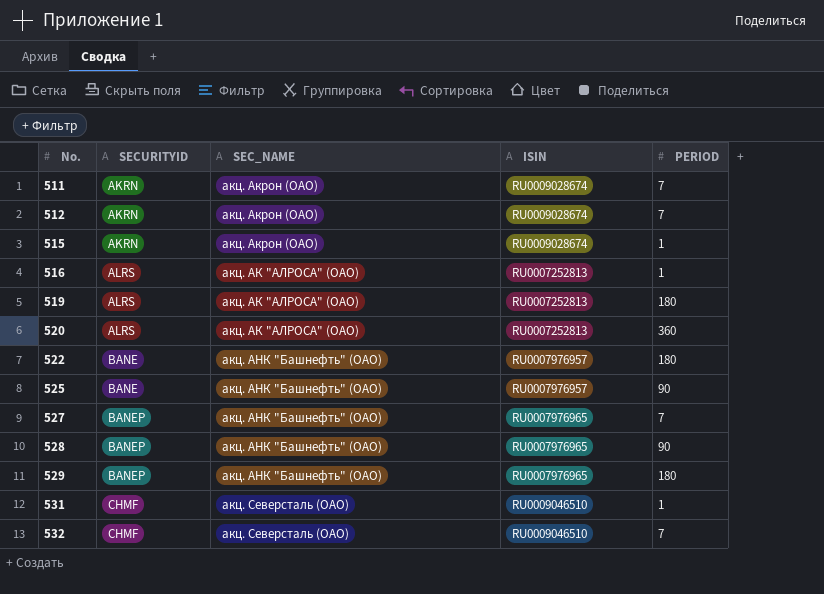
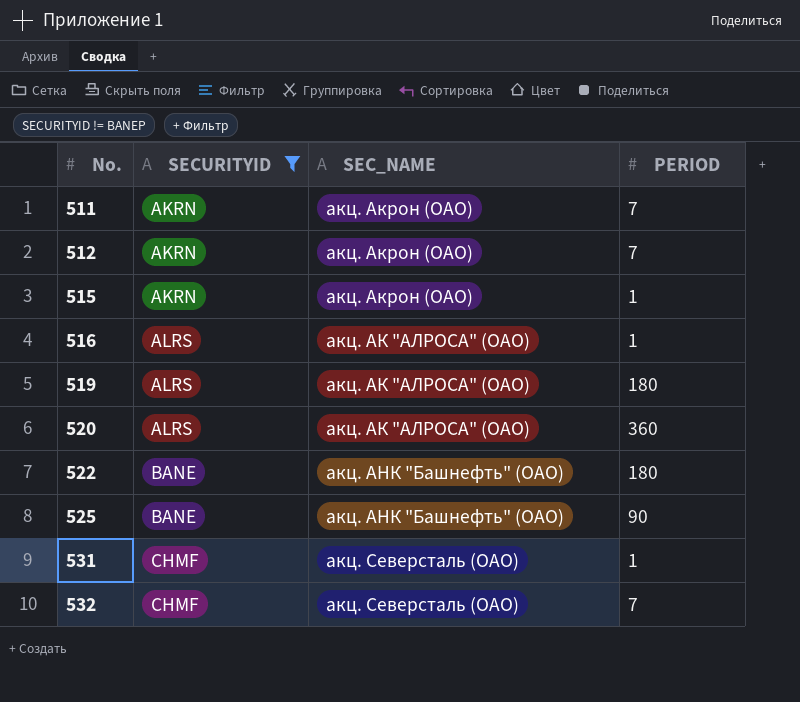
filter: none -> SECURITYID != BANEP
column ISIN | position: 4 -> none

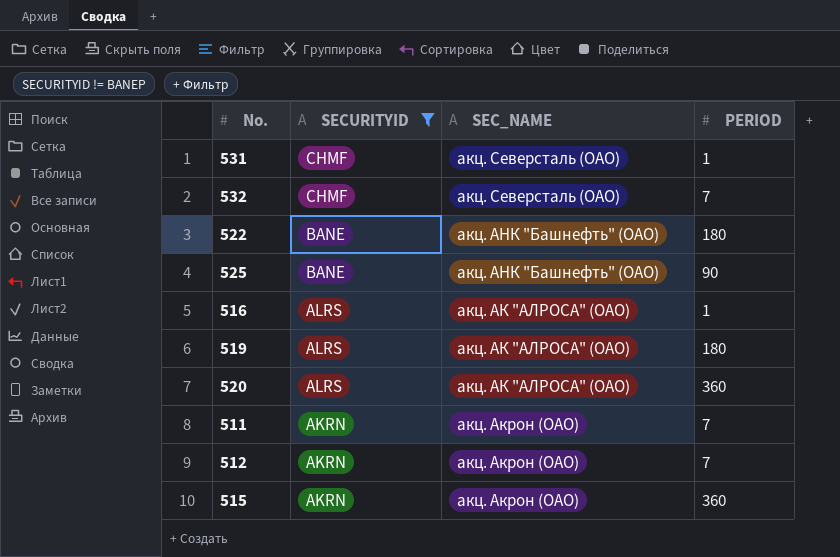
row order: No. ascending -> SECURITYID descending
515 | PERIOD: 1 -> 360

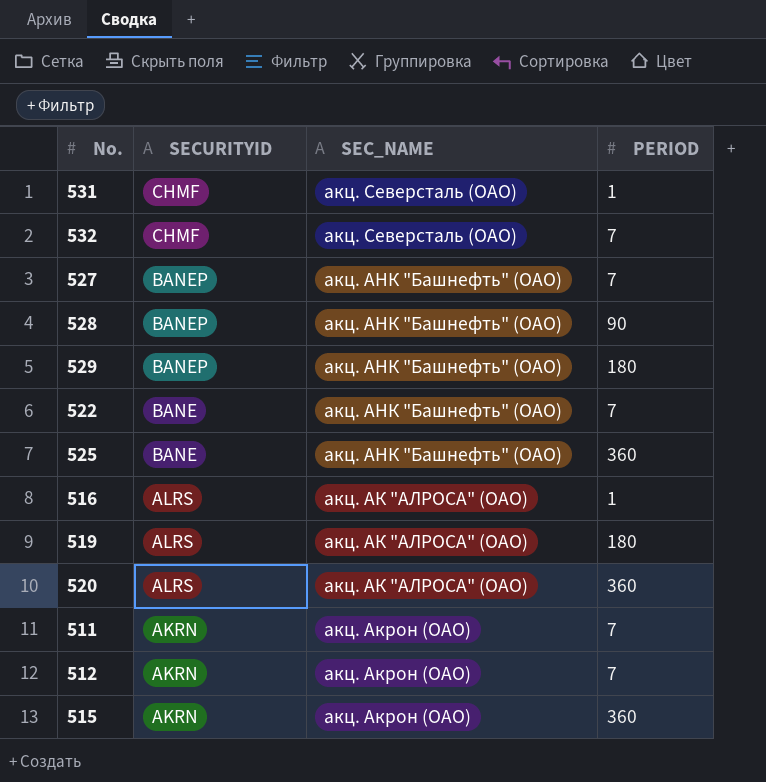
filter: SECURITYID != BANEP -> none
522 | PERIOD: 180 -> 7
525 | PERIOD: 90 -> 360

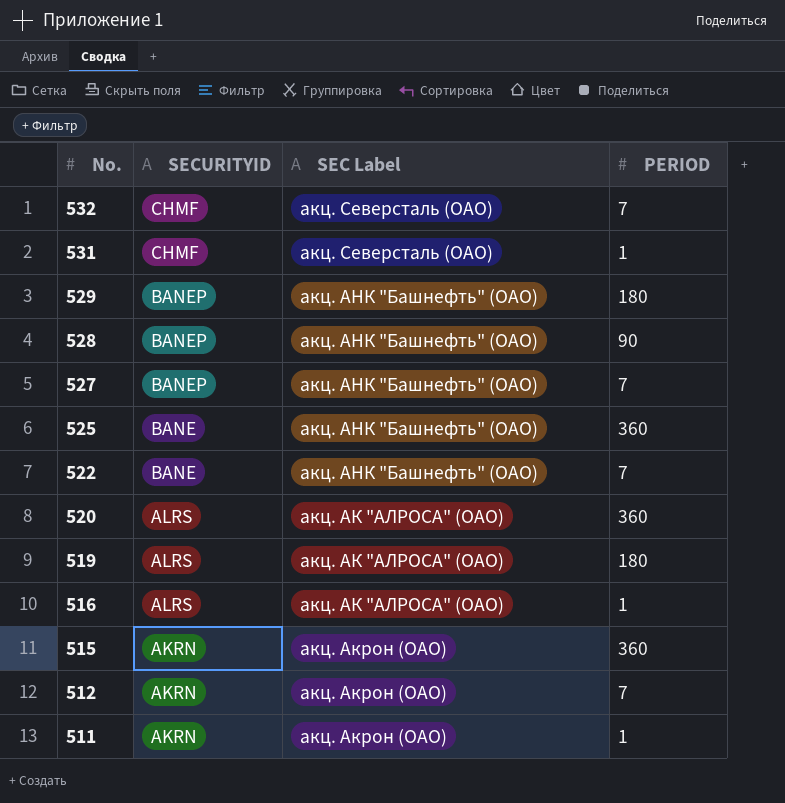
row order: SECURITYID descending -> No. descending
column name: SEC_NAME -> SEC Label
511 | PERIOD: 7 -> 1

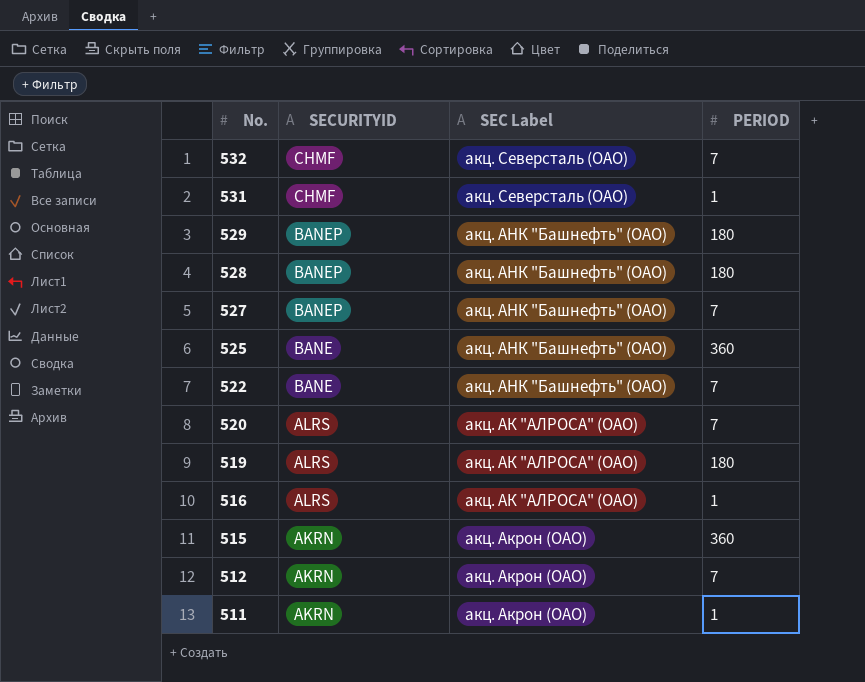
528 | PERIOD: 90 -> 180
520 | PERIOD: 360 -> 7

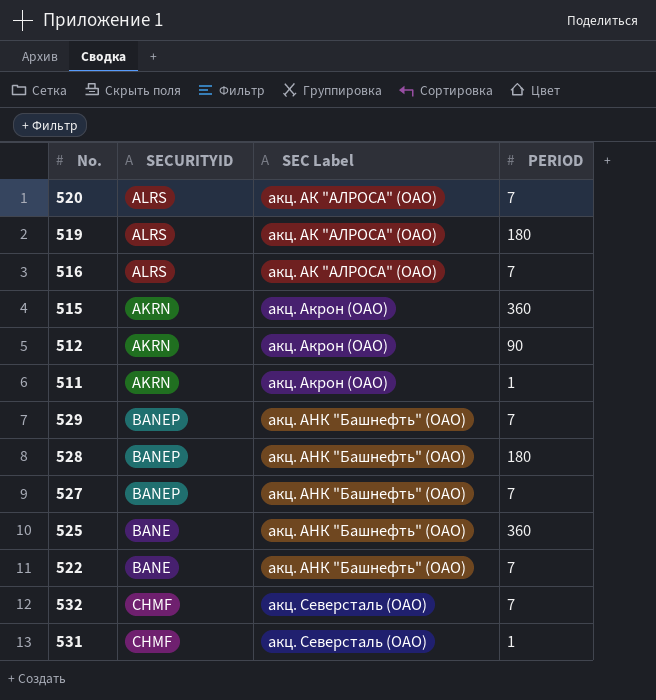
row order: No. descending -> SEC Label ascending
516 | PERIOD: 1 -> 7
512 | PERIOD: 7 -> 90
529 | PERIOD: 180 -> 7

